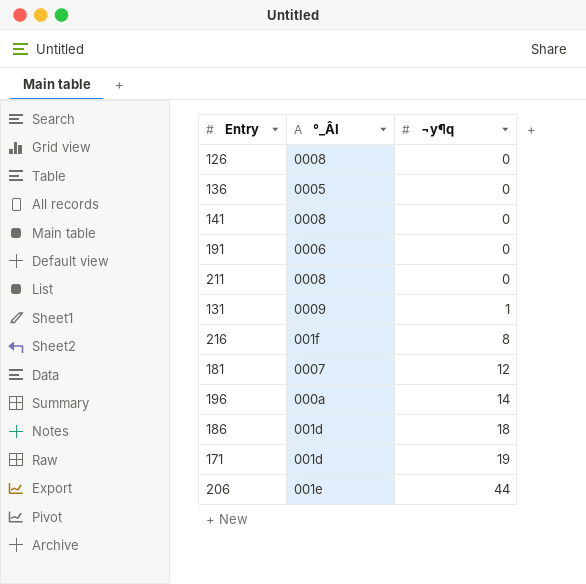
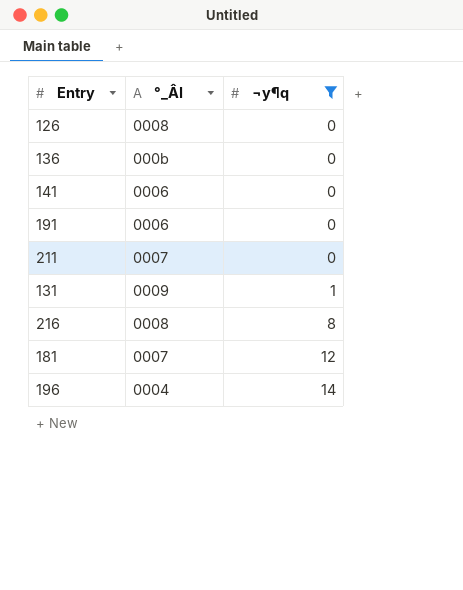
filter: none -> ¬y¶q <= 14
136 | °_ÂI: 0005 -> 000b
141 | °_ÂI: 0008 -> 0006
211 | °_ÂI: 0008 -> 0007
216 | °_ÂI: 001f -> 0008
196 | °_ÂI: 000a -> 0004

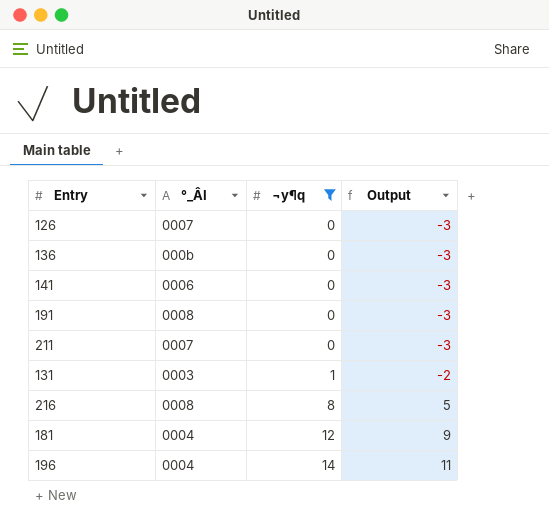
column Output | formula: none -> [¬y¶q] - 3
126 | °_ÂI: 0008 -> 0007
191 | °_ÂI: 0006 -> 0008
131 | °_ÂI: 0009 -> 0003
181 | °_ÂI: 0007 -> 0004

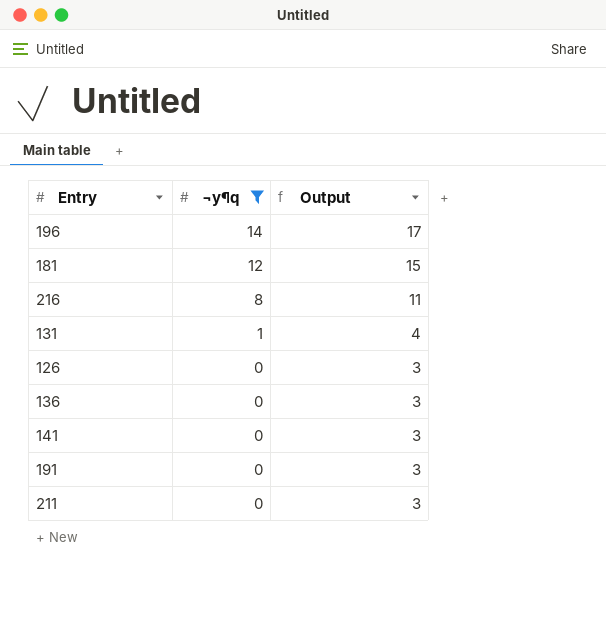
row order: ¬y¶q ascending -> ¬y¶q descending
column °_ÂI | position: 2 -> none
column Output | formula: [¬y¶q] - 3 -> [¬y¶q] + 3

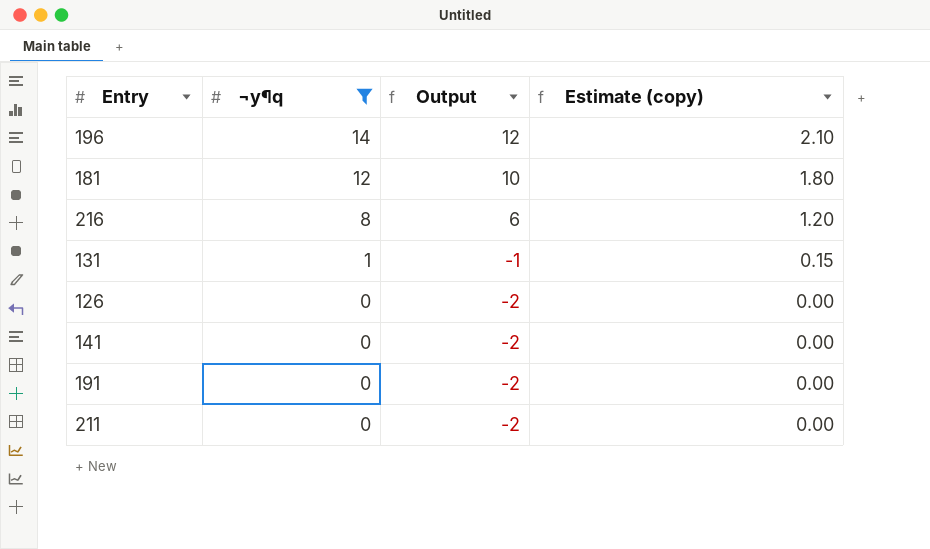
column Output | formula: [¬y¶q] + 3 -> [¬y¶q] - 2
column Estimate (copy) | formula: none -> [¬y¶q] * 0.15
row 136: 0 | 3 -> none

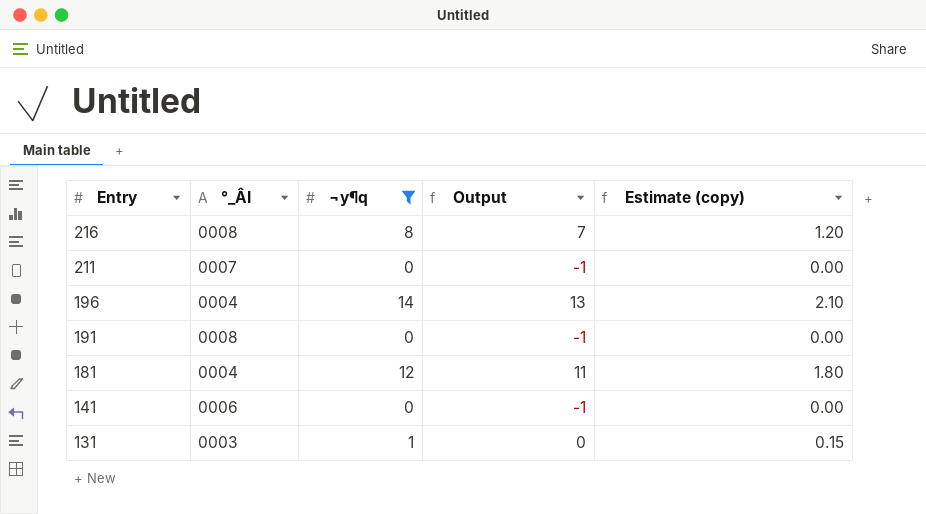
row order: ¬y¶q descending -> Entry descending
column °_ÂI | position: none -> 2
column Output | formula: [¬y¶q] - 2 -> [¬y¶q] - 1
row 126: 0 | -2 | 0.00 -> none

